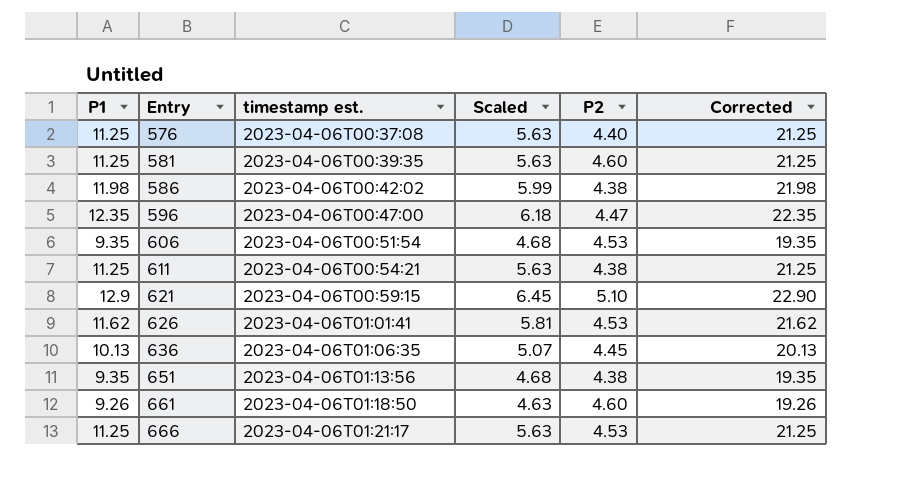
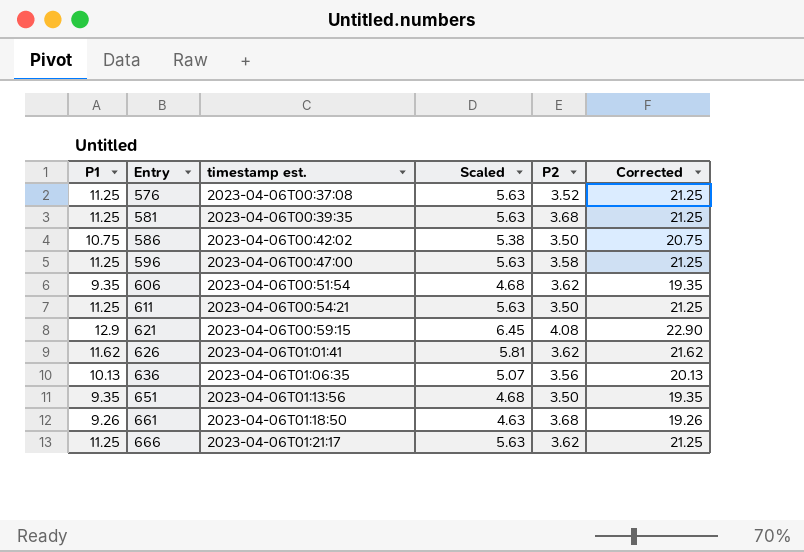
576 | P2: 4.40 -> 3.52
581 | P2: 4.60 -> 3.68
586 | P1: 11.98 -> 10.75
586 | Scaled: 5.99 -> 5.38
586 | P2: 4.38 -> 3.50
586 | Corrected: 21.98 -> 20.75
596 | P1: 12.35 -> 11.25
596 | Scaled: 6.18 -> 5.63
596 | P2: 4.47 -> 3.58
596 | Corrected: 22.35 -> 21.25
606 | P2: 4.53 -> 3.62
611 | P2: 4.38 -> 3.50
621 | P2: 5.10 -> 4.08
626 | P2: 4.53 -> 3.62
636 | P2: 4.45 -> 3.56
651 | P2: 4.38 -> 3.50
661 | P2: 4.60 -> 3.68
666 | P2: 4.53 -> 3.62

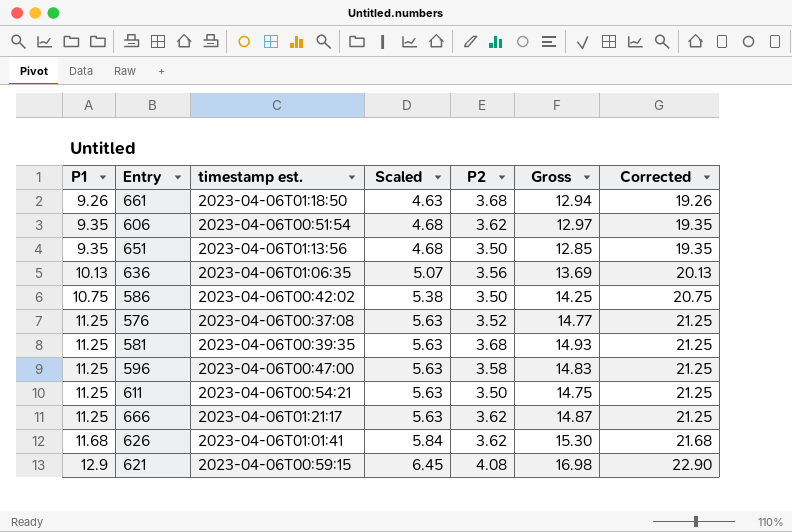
row order: Entry ascending -> P1 ascending
column Gross | formula: none -> [P1] + [P2]
626 | P1: 11.62 -> 11.68
626 | Scaled: 5.81 -> 5.84
626 | Corrected: 21.62 -> 21.68

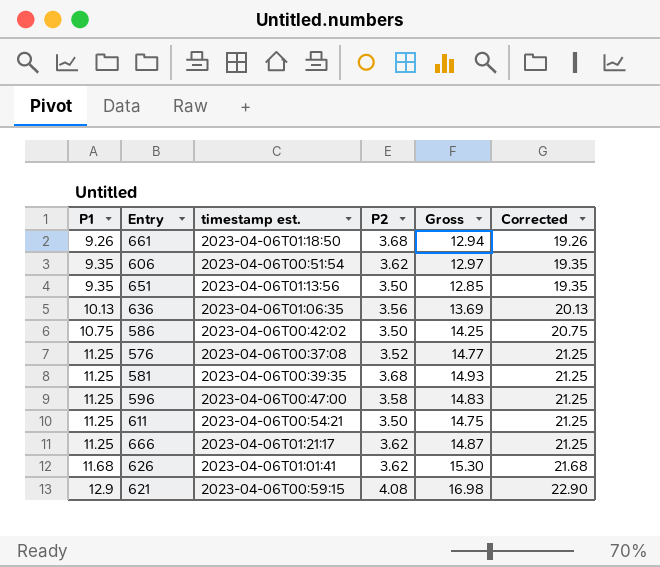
column Scaled | formula: [P1] * 0.5 -> none

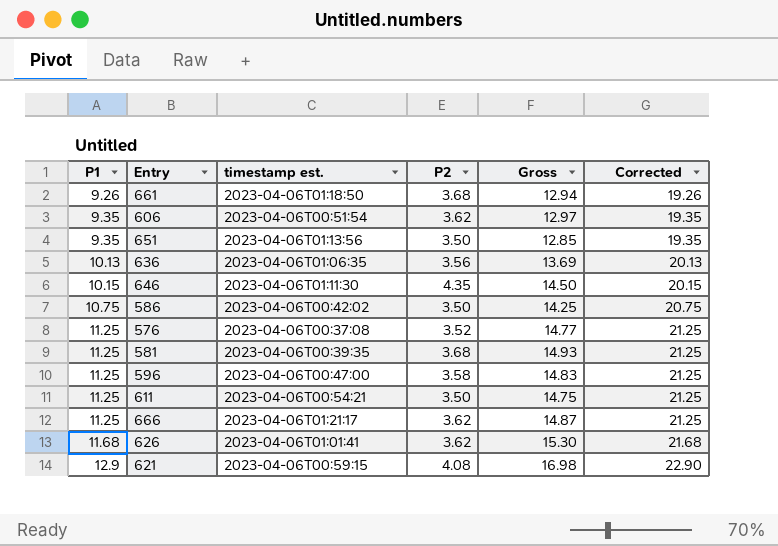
row 646: none -> 10.15 | 2023-04-06T01:11:30 | 4.35 | 14.50 | 20.15

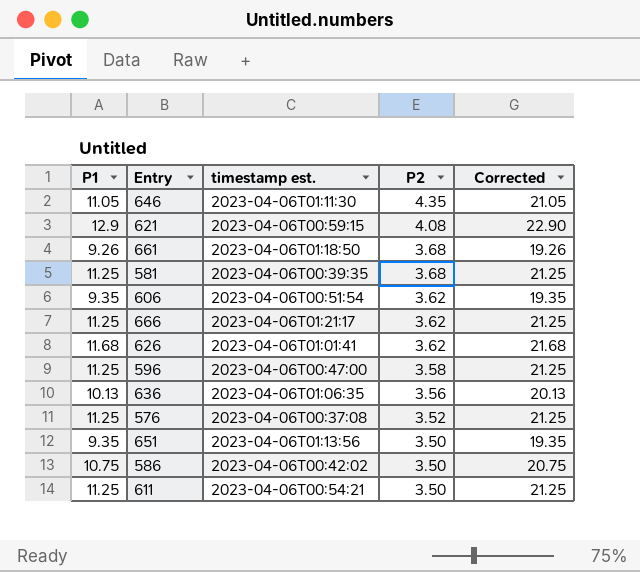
row order: P1 ascending -> P2 descending
column Gross | formula: [P1] + [P2] -> none
646 | P1: 10.15 -> 11.05
646 | Corrected: 20.15 -> 21.05

